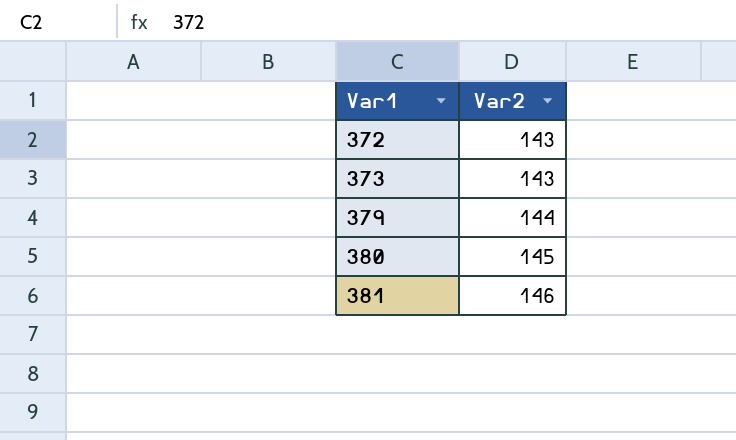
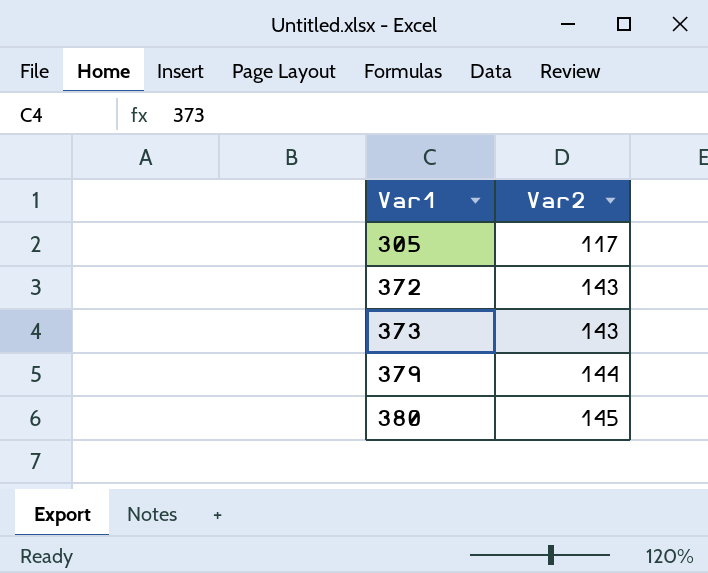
row 381: 146 -> none
row 305: none -> 117

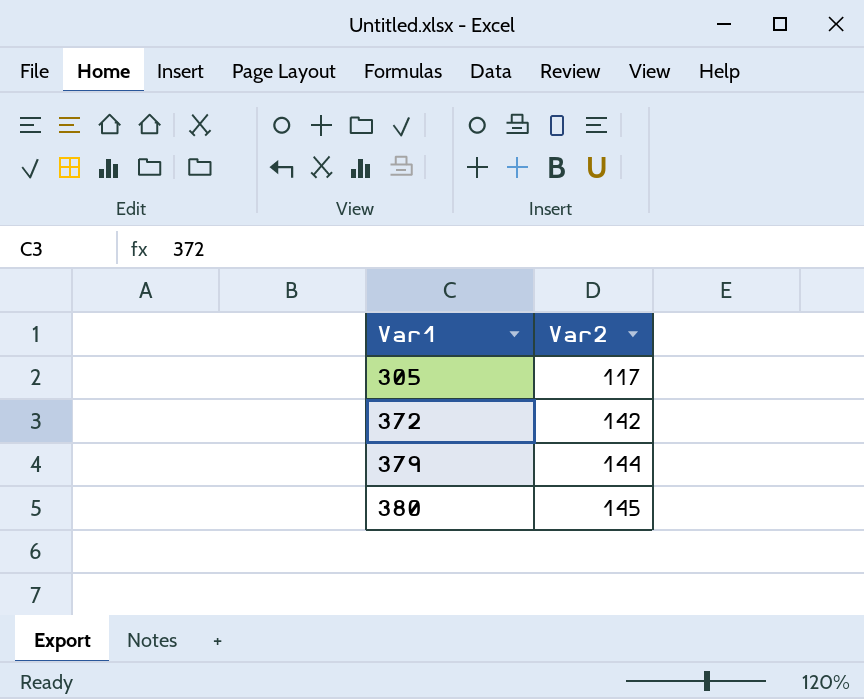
row 373: 143 -> none
372 | Var2: 143 -> 142

